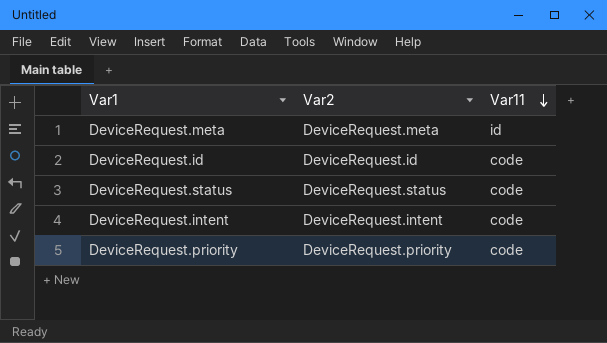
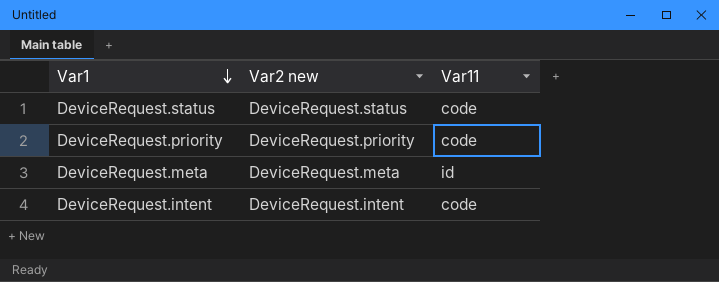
row order: Var11 descending -> Var1 descending
column name: Var2 -> Var2 new
row DeviceRequest.id: DeviceRequest.id | code -> none

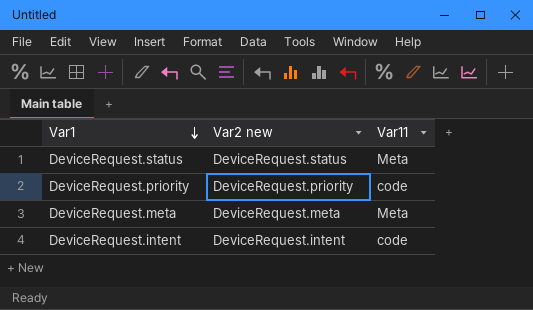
DeviceRequest.status | Var11: code -> Meta
DeviceRequest.meta | Var11: id -> Meta

